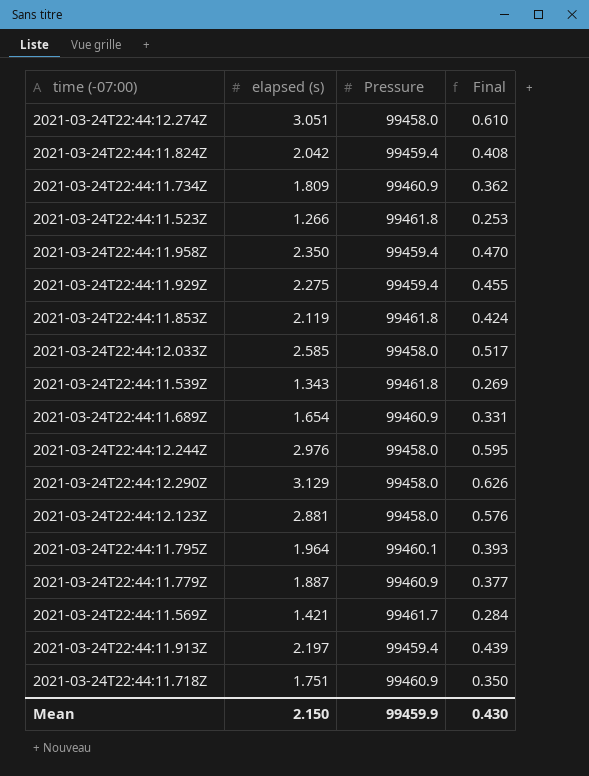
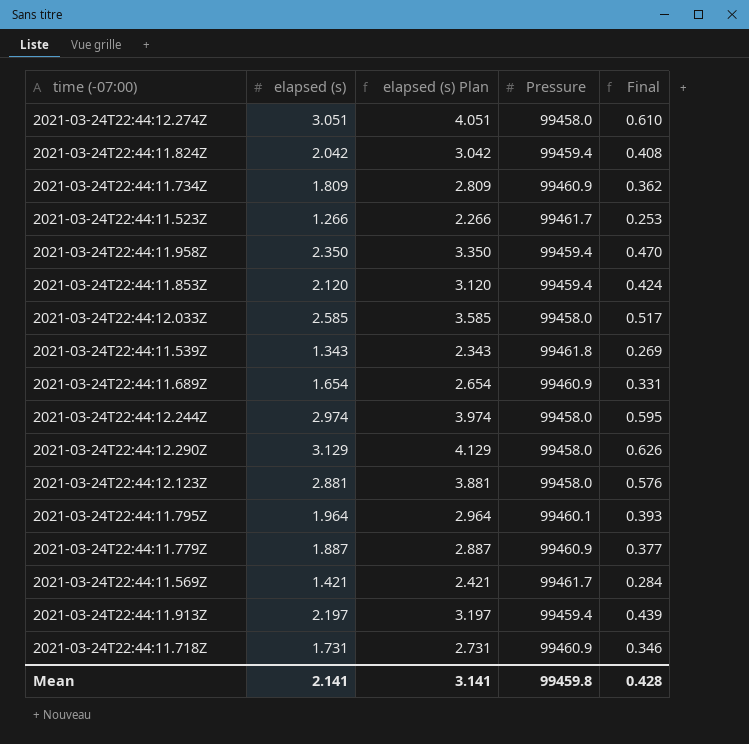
column elapsed (s) Plan | formula: none -> [elapsed (s)] + 1
row 2021-03-24T22:44:11.929Z: 2.275 | 99459.4 | 0.455 -> none
2021-03-24T22:44:11.523Z | Pressure: 99461.8 -> 99461.7
2021-03-24T22:44:11.853Z | elapsed (s): 2.119 -> 2.120
2021-03-24T22:44:11.853Z | Pressure: 99461.8 -> 99459.4
2021-03-24T22:44:12.244Z | elapsed (s): 2.976 -> 2.974
2021-03-24T22:44:11.718Z | elapsed (s): 1.751 -> 1.731
2021-03-24T22:44:11.718Z | Final: 0.350 -> 0.346
Mean | elapsed (s): 2.150 -> 2.141
Mean | Pressure: 99459.9 -> 99459.8
Mean | Final: 0.430 -> 0.428

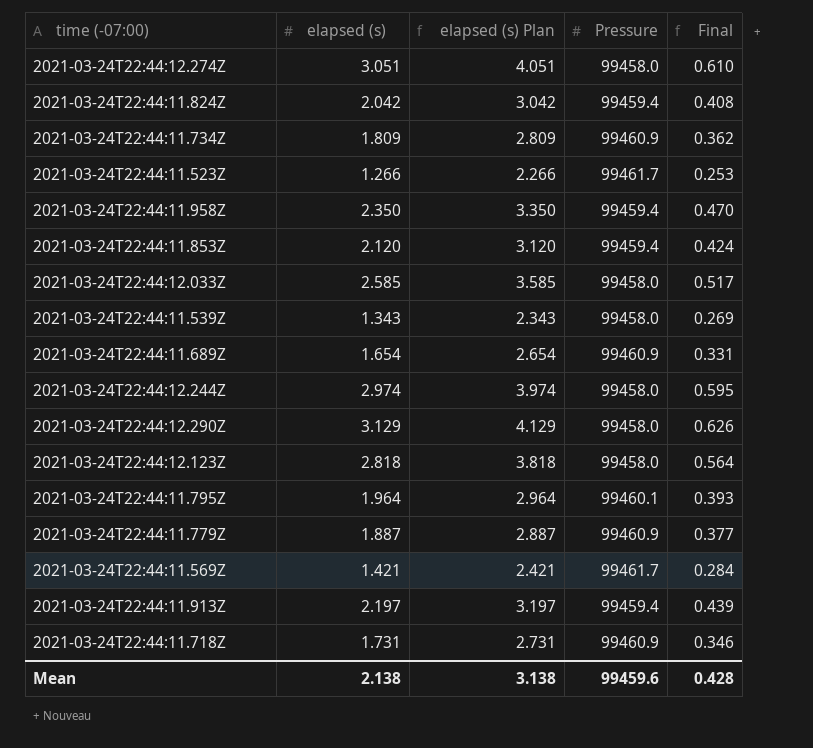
2021-03-24T22:44:11.539Z | Pressure: 99461.8 -> 99458.0
2021-03-24T22:44:12.123Z | elapsed (s): 2.881 -> 2.818
2021-03-24T22:44:12.123Z | elapsed (s) Plan: 3.881 -> 3.818
2021-03-24T22:44:12.123Z | Final: 0.576 -> 0.564
Mean | elapsed (s): 2.141 -> 2.138
Mean | elapsed (s) Plan: 3.141 -> 3.138
Mean | Pressure: 99459.8 -> 99459.6

